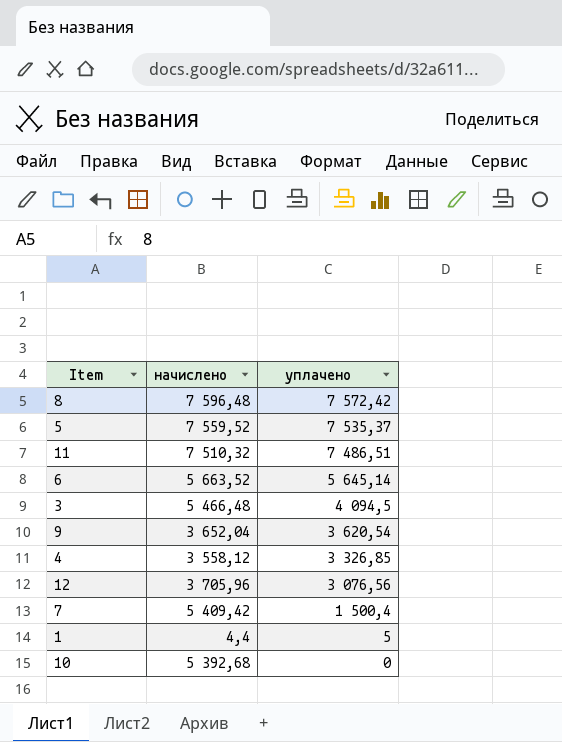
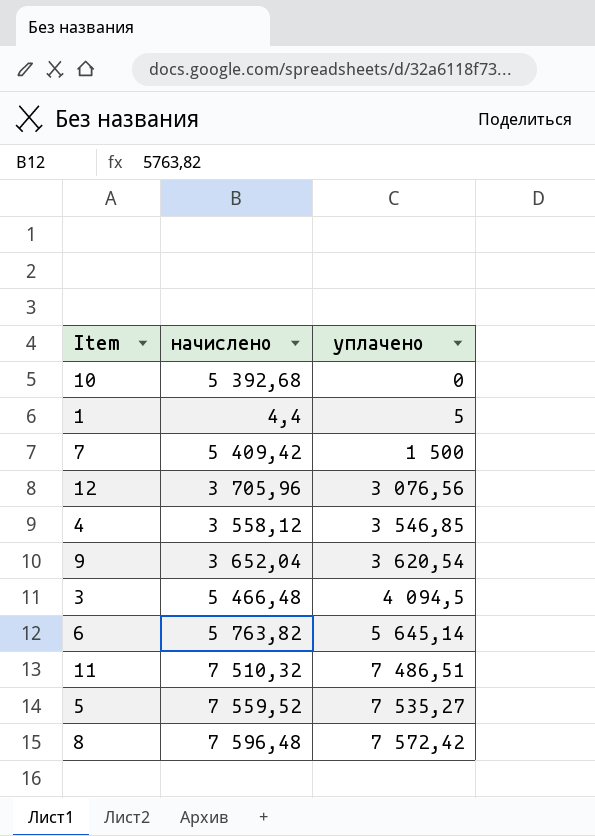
row order: уплачено descending -> уплачено ascending
7 | уплачено: 1 500,4 -> 1 500
4 | уплачено: 3 326,85 -> 3 546,85
6 | начислено: 5 663,52 -> 5 763,82
5 | уплачено: 7 535,37 -> 7 535,27

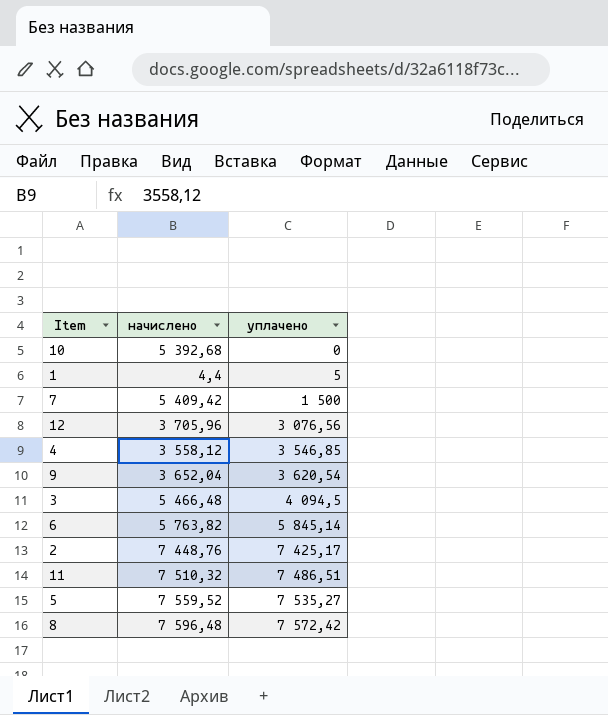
6 | уплачено: 5 645,14 -> 5 845,14
row 2: none -> 7 448,76 | 7 425,17

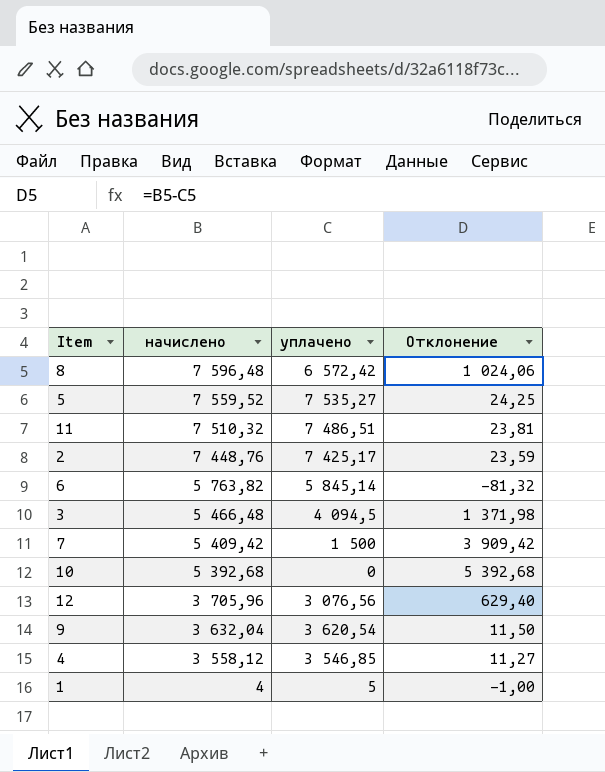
row order: уплачено ascending -> начислено descending
column Отклонение | formula: none -> [начислено] - [уплачено]
8 | уплачено: 7 572,42 -> 6 572,42
9 | начислено: 3 652,04 -> 3 632,04
1 | начислено: 4,4 -> 4

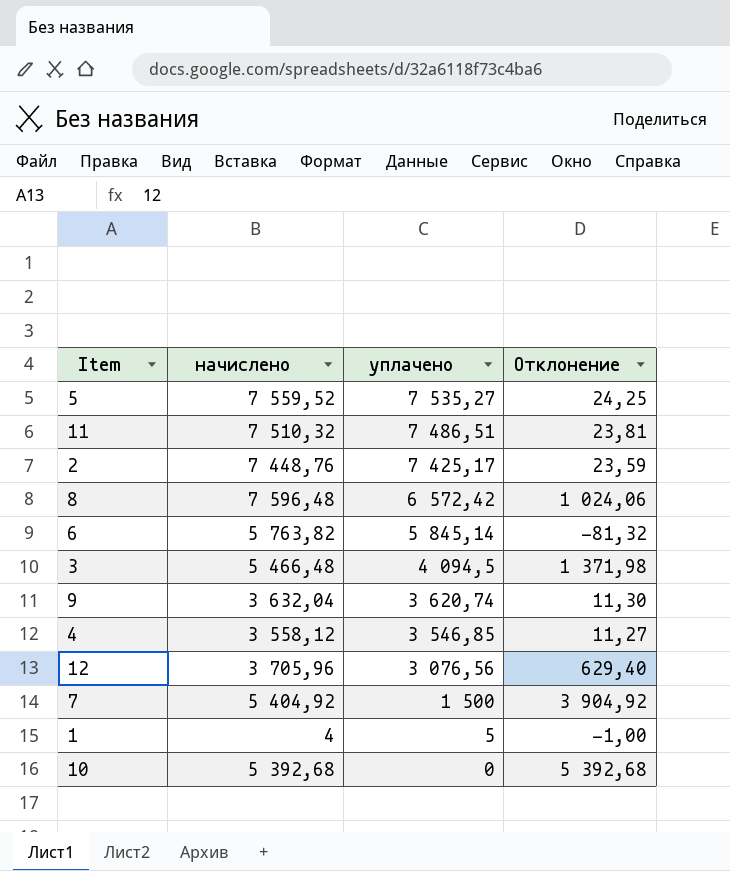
row order: начислено descending -> уплачено descending
9 | уплачено: 3 620,54 -> 3 620,74
9 | Отклонение: 11,50 -> 11,30
7 | начислено: 5 409,42 -> 5 404,92
7 | Отклонение: 3 909,42 -> 3 904,92

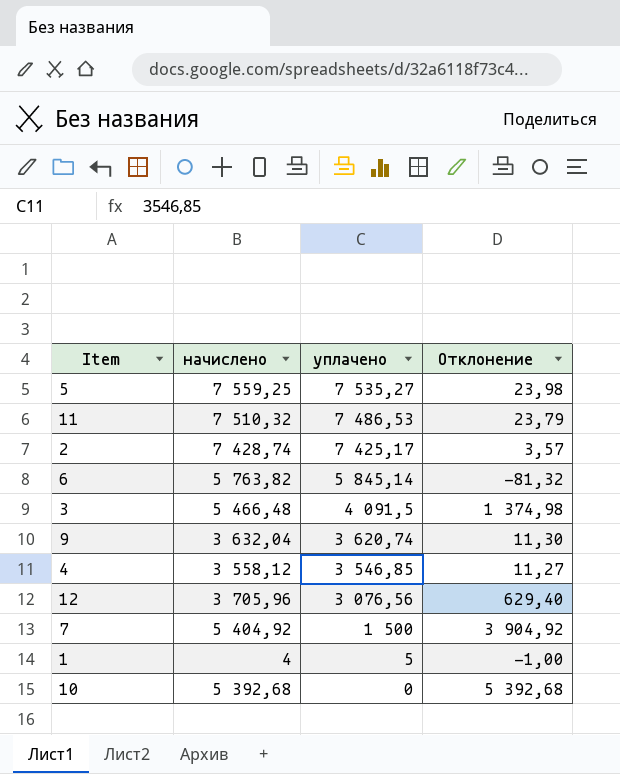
row 8: 7 596,48 | 6 572,42 | 1 024,06 -> none
5 | начислено: 7 559,52 -> 7 559,25
5 | Отклонение: 24,25 -> 23,98
11 | уплачено: 7 486,51 -> 7 486,53
11 | Отклонение: 23,81 -> 23,79
2 | начислено: 7 448,76 -> 7 428,74
2 | Отклонение: 23,59 -> 3,57
3 | уплачено: 4 094,5 -> 4 091,5
3 | Отклонение: 1 371,98 -> 1 374,98

